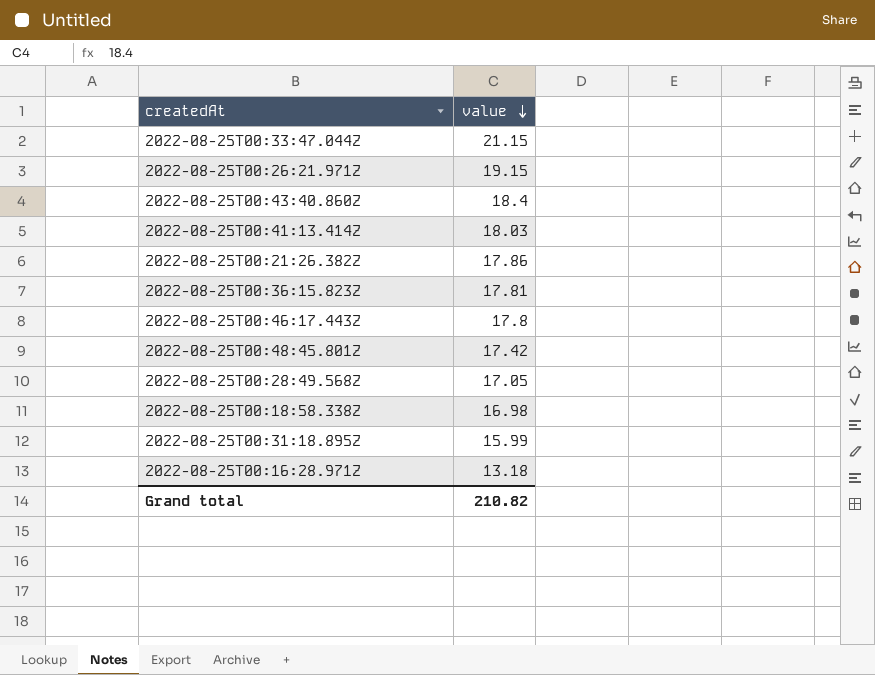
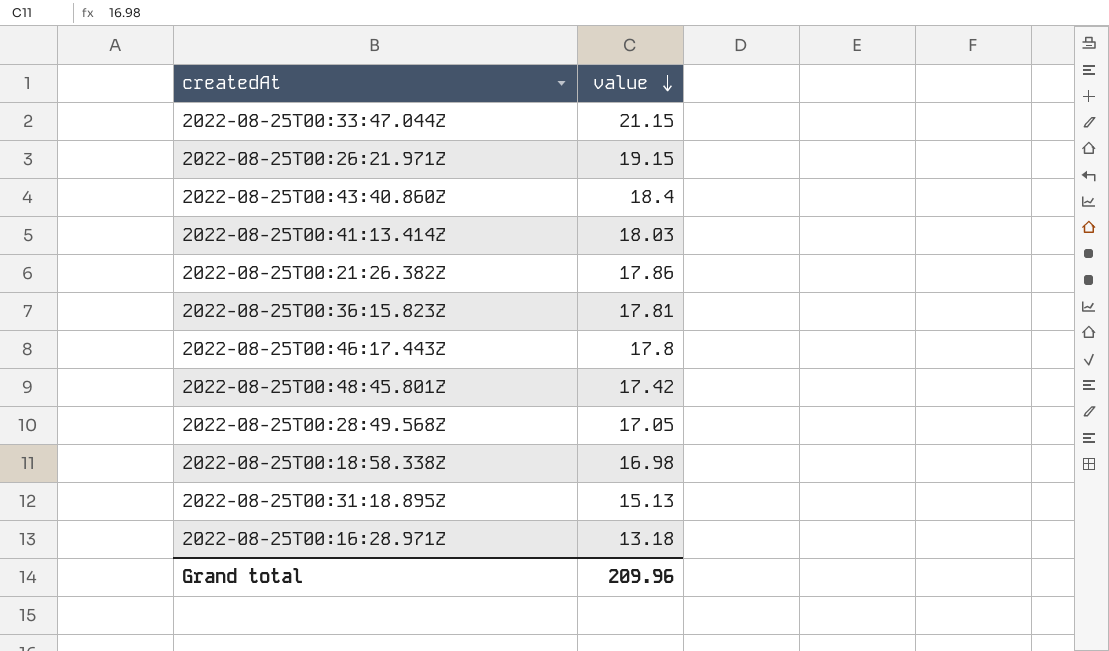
2022-08-25T00:31:18.895Z | value: 15.99 -> 15.13
Grand total | value: 210.82 -> 209.96

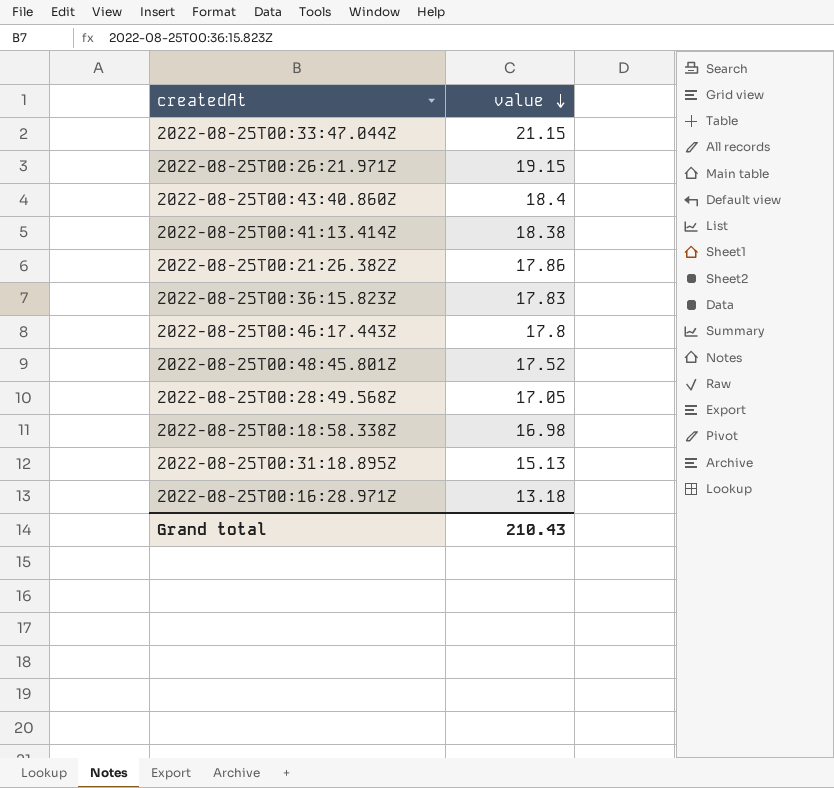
2022-08-25T00:41:13.414Z | value: 18.03 -> 18.38
2022-08-25T00:36:15.823Z | value: 17.81 -> 17.83
2022-08-25T00:48:45.801Z | value: 17.42 -> 17.52
Grand total | value: 209.96 -> 210.43

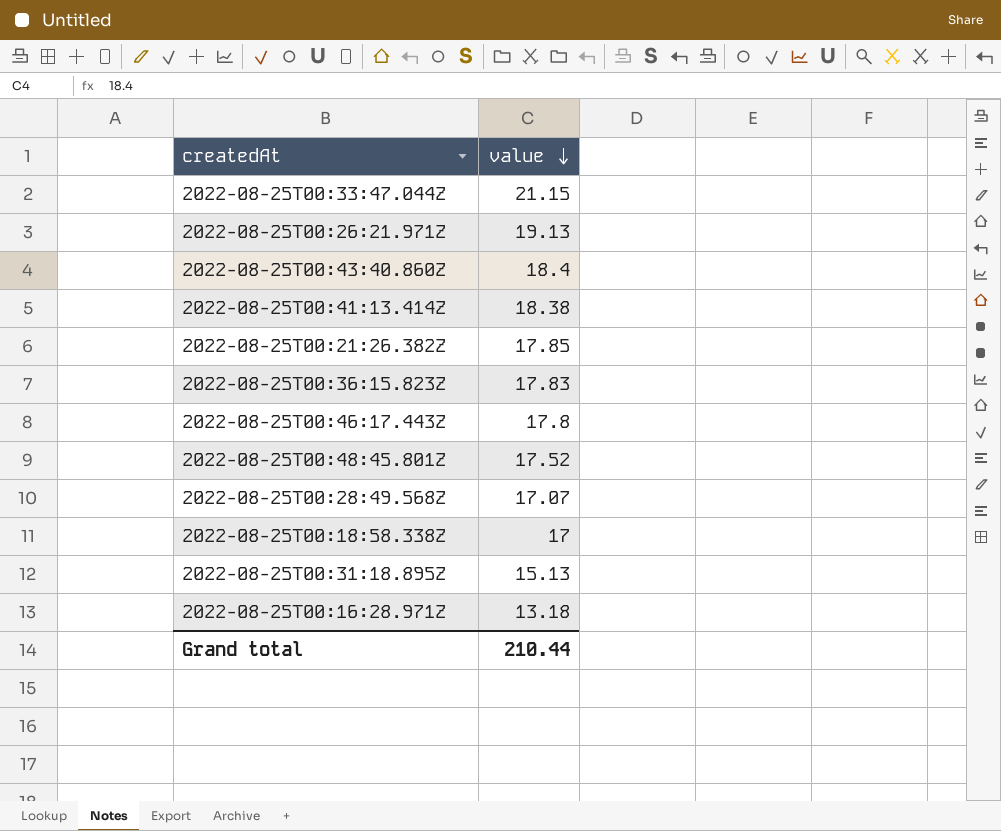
2022-08-25T00:26:21.971Z | value: 19.15 -> 19.13
2022-08-25T00:21:26.382Z | value: 17.86 -> 17.85
2022-08-25T00:28:49.568Z | value: 17.05 -> 17.07
2022-08-25T00:18:58.338Z | value: 16.98 -> 17
Grand total | value: 210.43 -> 210.44

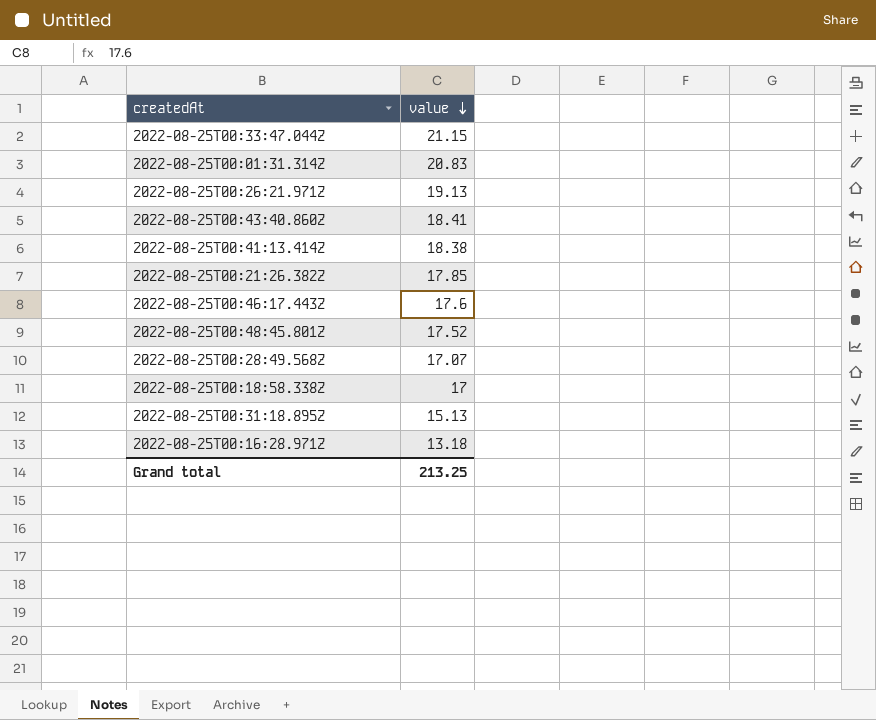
row 2022-08-25T00:36:15.823Z: 17.83 -> none
row 2022-08-25T00:01:31.314Z: none -> 20.83
2022-08-25T00:43:40.860Z | value: 18.4 -> 18.41
2022-08-25T00:46:17.443Z | value: 17.8 -> 17.6
Grand total | value: 210.44 -> 213.25

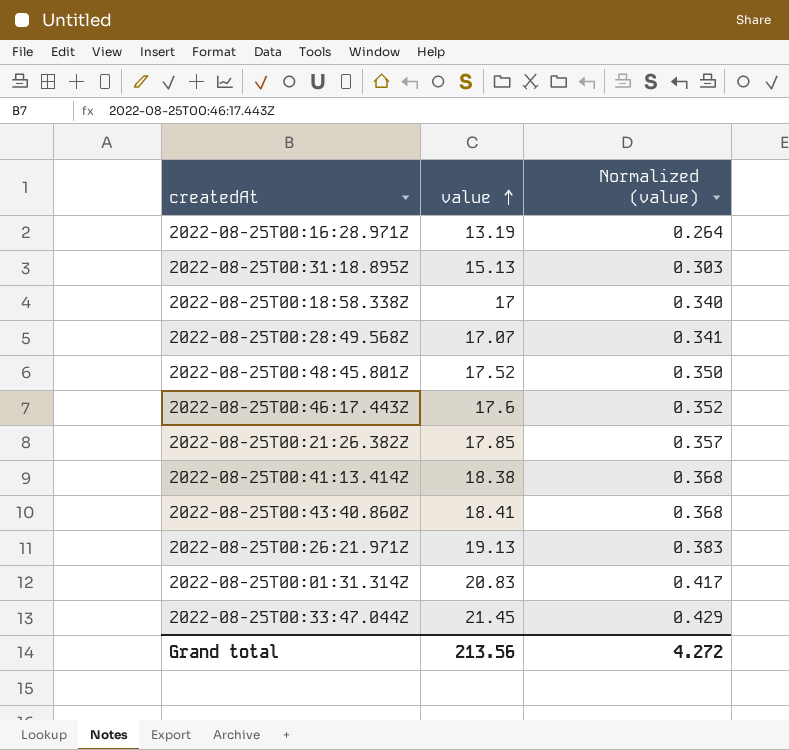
row order: value descending -> value ascending
column Normalized (value) | formula: none -> [value] * 0.02
2022-08-25T00:16:28.971Z | value: 13.18 -> 13.19
2022-08-25T00:33:47.044Z | value: 21.15 -> 21.45
Grand total | value: 213.25 -> 213.56

